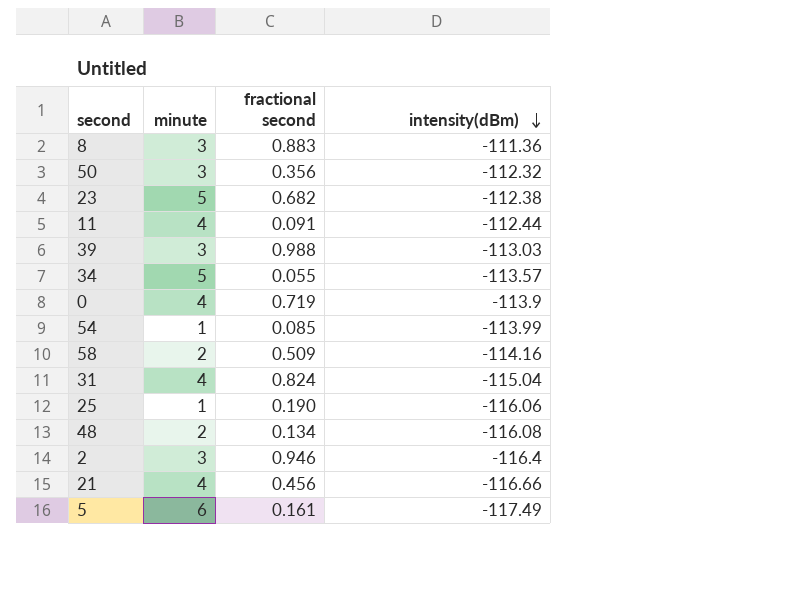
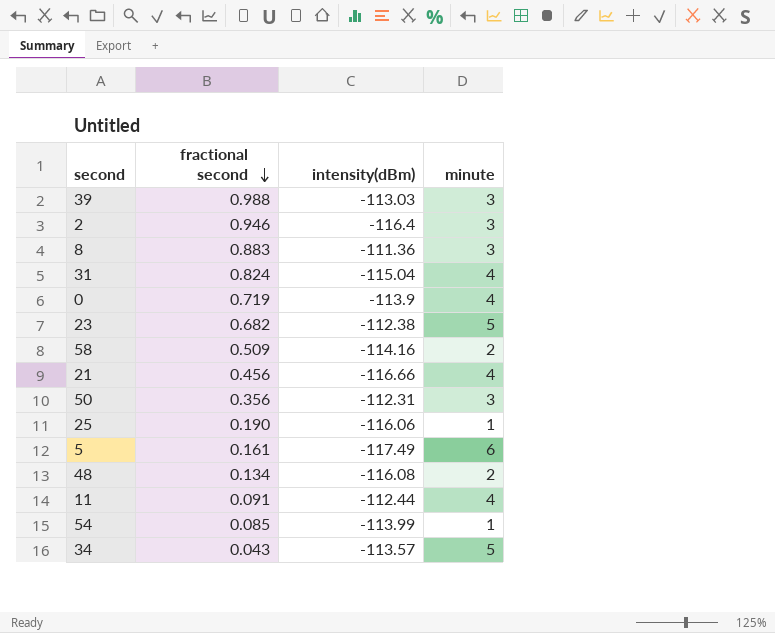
row order: intensity(dBm) descending -> fractional second descending
column minute | position: 2 -> 4
50 | intensity(dBm): -112.32 -> -112.31
34 | fractional second: 0.055 -> 0.043

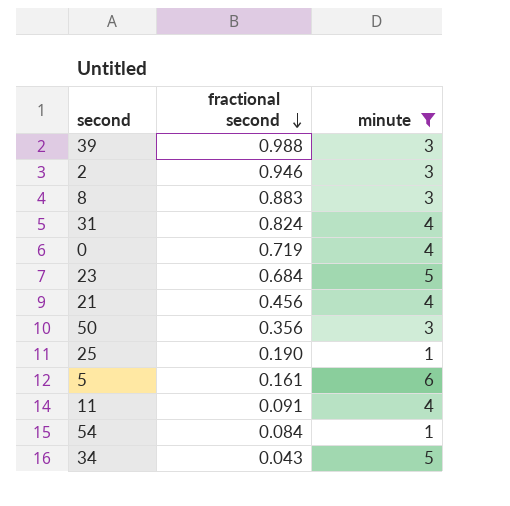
filter: none -> minute != 2
column intensity(dBm) | position: 3 -> none
23 | fractional second: 0.682 -> 0.684
54 | fractional second: 0.085 -> 0.084

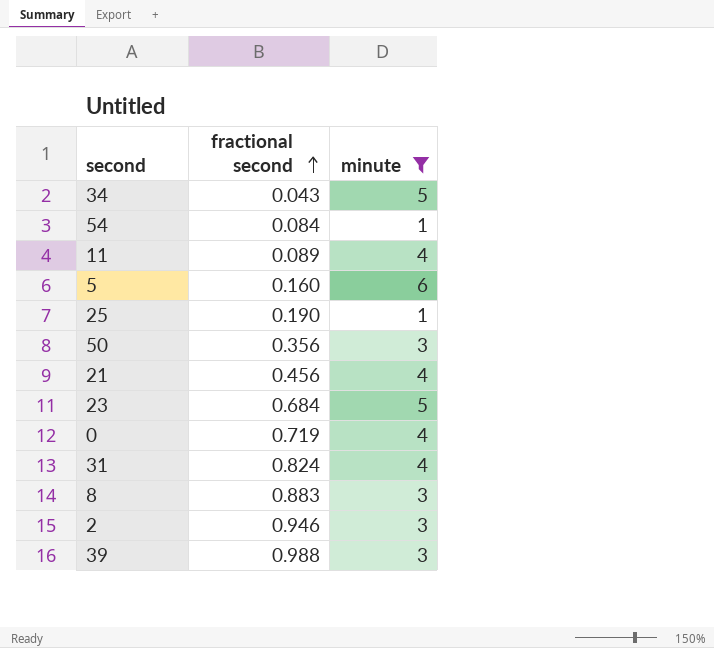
row order: fractional second descending -> fractional second ascending
11 | fractional second: 0.091 -> 0.089
5 | fractional second: 0.161 -> 0.160

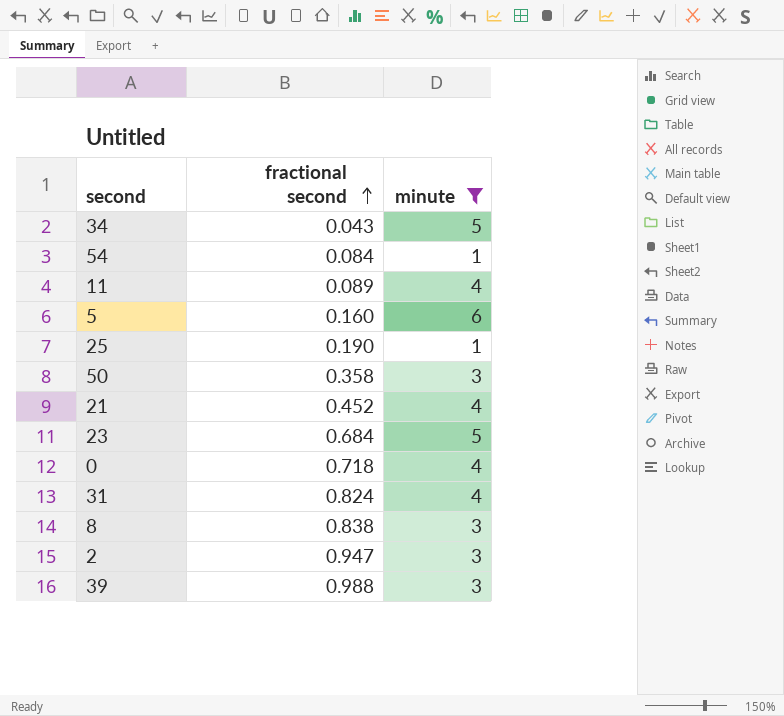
50 | fractional second: 0.356 -> 0.358
21 | fractional second: 0.456 -> 0.452
0 | fractional second: 0.719 -> 0.718
8 | fractional second: 0.883 -> 0.838
2 | fractional second: 0.946 -> 0.947

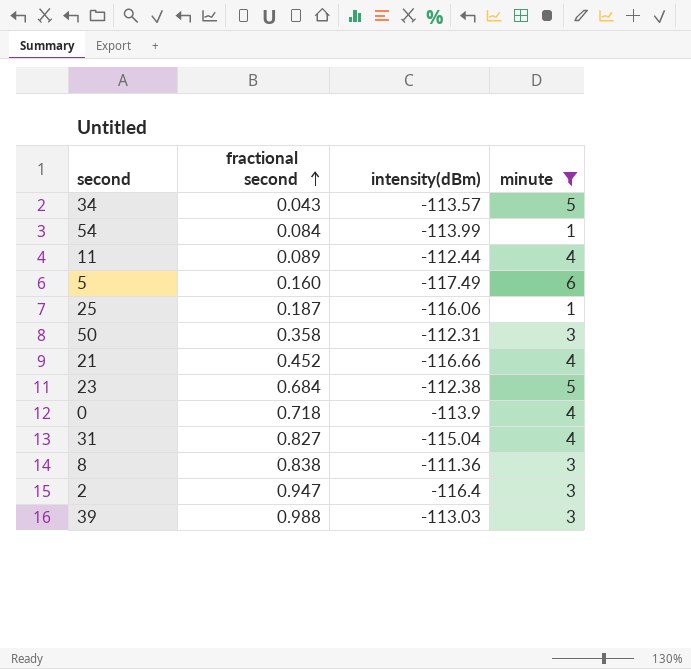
column intensity(dBm) | position: none -> 3
25 | fractional second: 0.190 -> 0.187
31 | fractional second: 0.824 -> 0.827

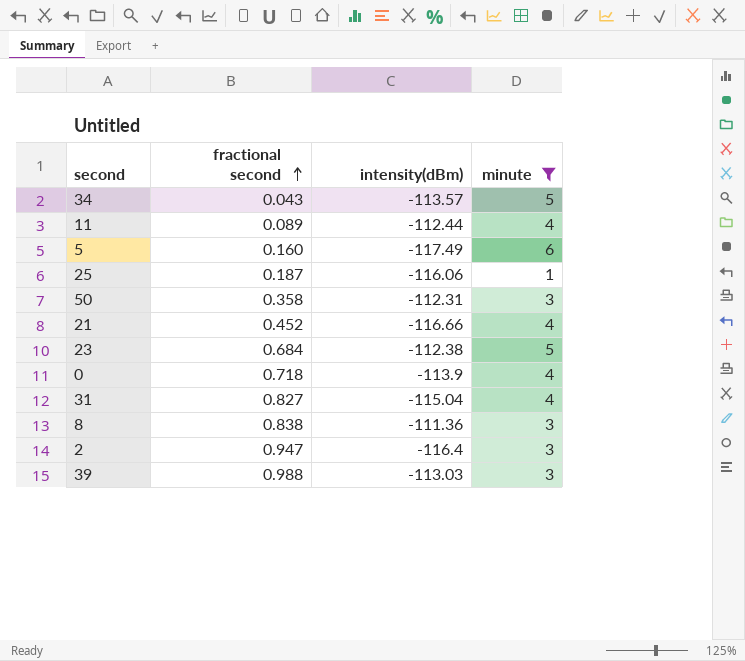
row 54: 0.084 | -113.99 | 1 -> none

